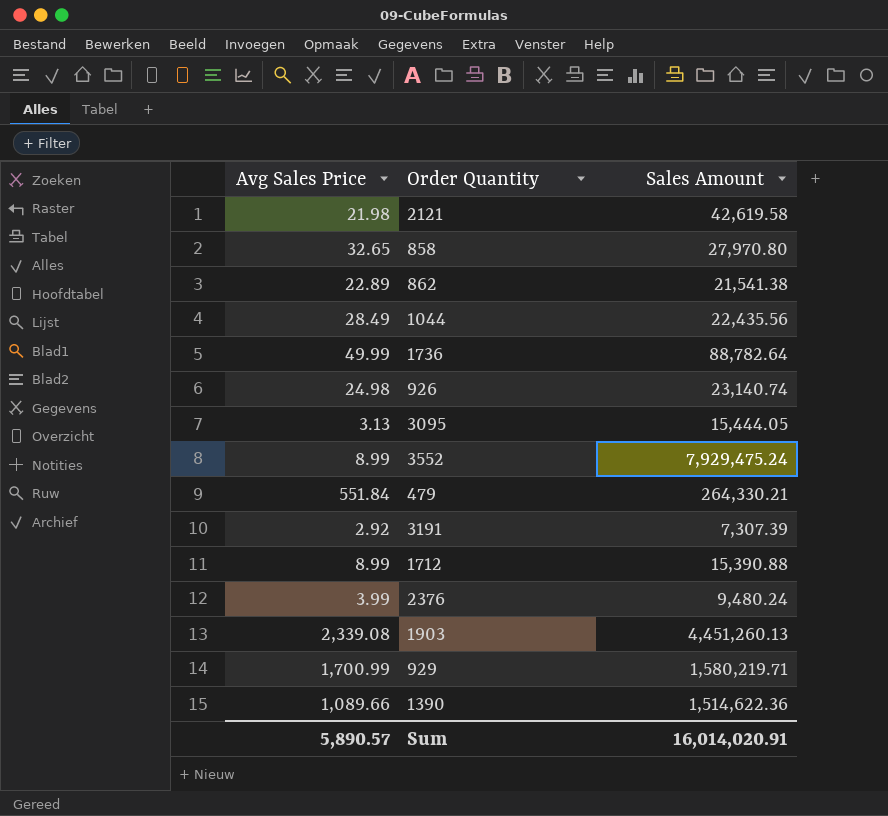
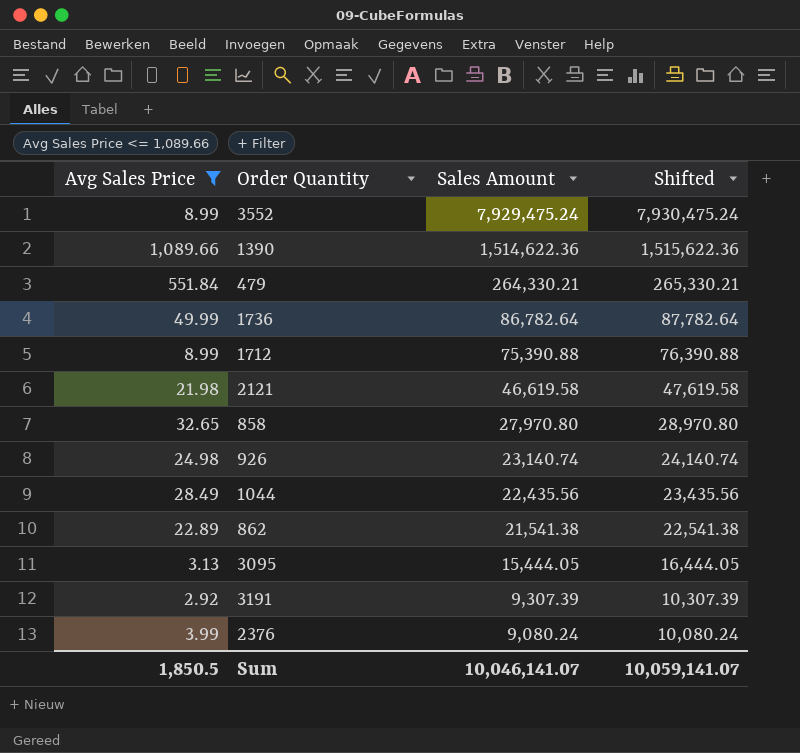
filter: none -> Avg Sales Price <= 1,089.66
row order: none -> Sales Amount descending
column Shifted | formula: none -> [Sales Amount] + 1000
1736 | Sales Amount: 88,782.64 -> 86,782.64
1712 | Sales Amount: 15,390.88 -> 75,390.88
2121 | Sales Amount: 42,619.58 -> 46,619.58
3191 | Sales Amount: 7,307.39 -> 9,307.39
2376 | Sales Amount: 9,480.24 -> 9,080.24
Sum | Avg Sales Price: 5,890.57 -> 1,850.5
Sum | Sales Amount: 16,014,020.91 -> 10,046,141.07

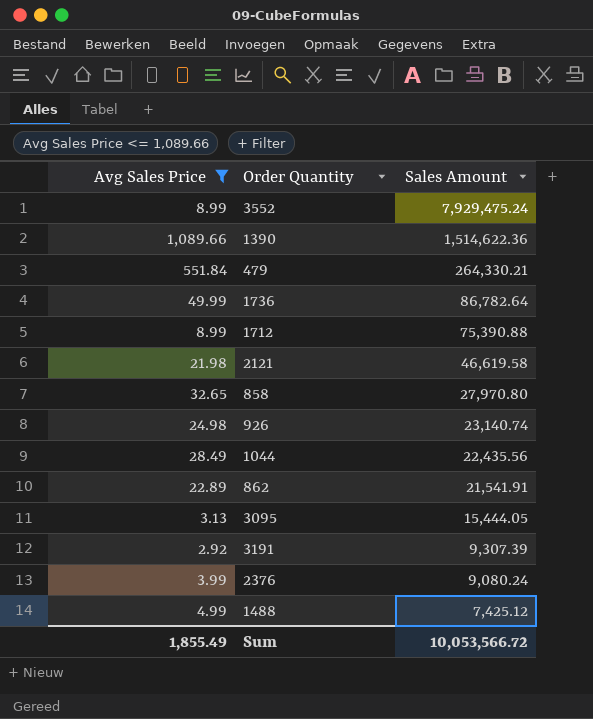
column Shifted | formula: [Sales Amount] + 1000 -> none
862 | Sales Amount: 21,541.38 -> 21,541.91
row 1488: none -> 4.99 | 7,425.12
Sum | Avg Sales Price: 1,850.5 -> 1,855.49
Sum | Sales Amount: 10,046,141.07 -> 10,053,566.72

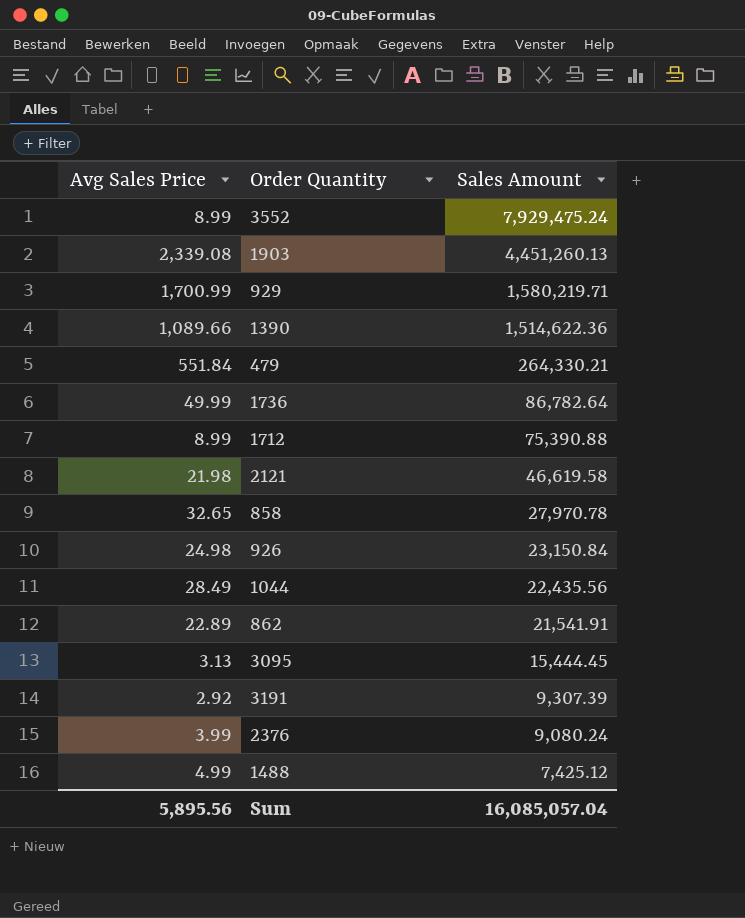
filter: Avg Sales Price <= 1,089.66 -> none
858 | Sales Amount: 27,970.80 -> 27,970.78
926 | Sales Amount: 23,140.74 -> 23,150.84
3095 | Sales Amount: 15,444.05 -> 15,444.45
Sum | Avg Sales Price: 1,855.49 -> 5,895.56
Sum | Sales Amount: 10,053,566.72 -> 16,085,057.04

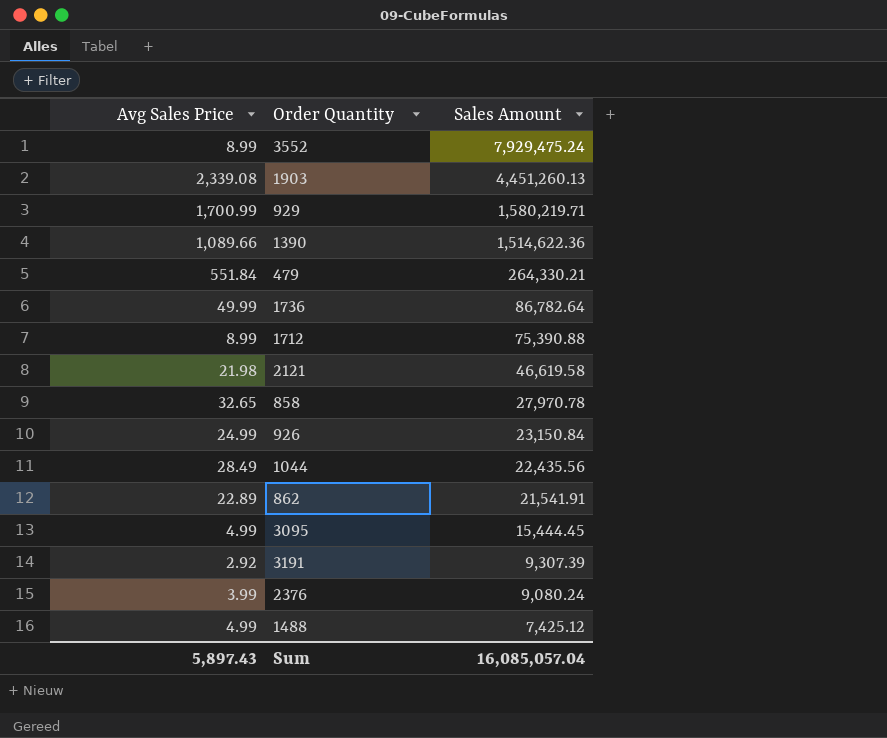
926 | Avg Sales Price: 24.98 -> 24.99
3095 | Avg Sales Price: 3.13 -> 4.99
Sum | Avg Sales Price: 5,895.56 -> 5,897.43

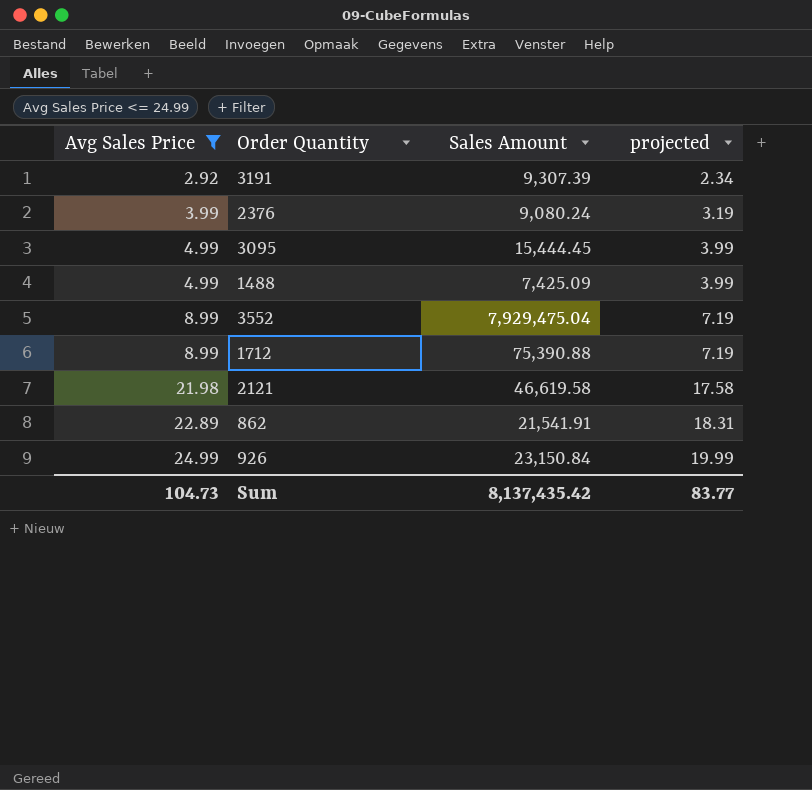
filter: none -> Avg Sales Price <= 24.99
row order: Sales Amount descending -> Avg Sales Price ascending
column projected | formula: none -> [Avg Sales Price] * 0.8
1488 | Sales Amount: 7,425.12 -> 7,425.09
3552 | Sales Amount: 7,929,475.24 -> 7,929,475.04
Sum | Avg Sales Price: 5,897.43 -> 104.73
Sum | Sales Amount: 16,085,057.04 -> 8,137,435.42

